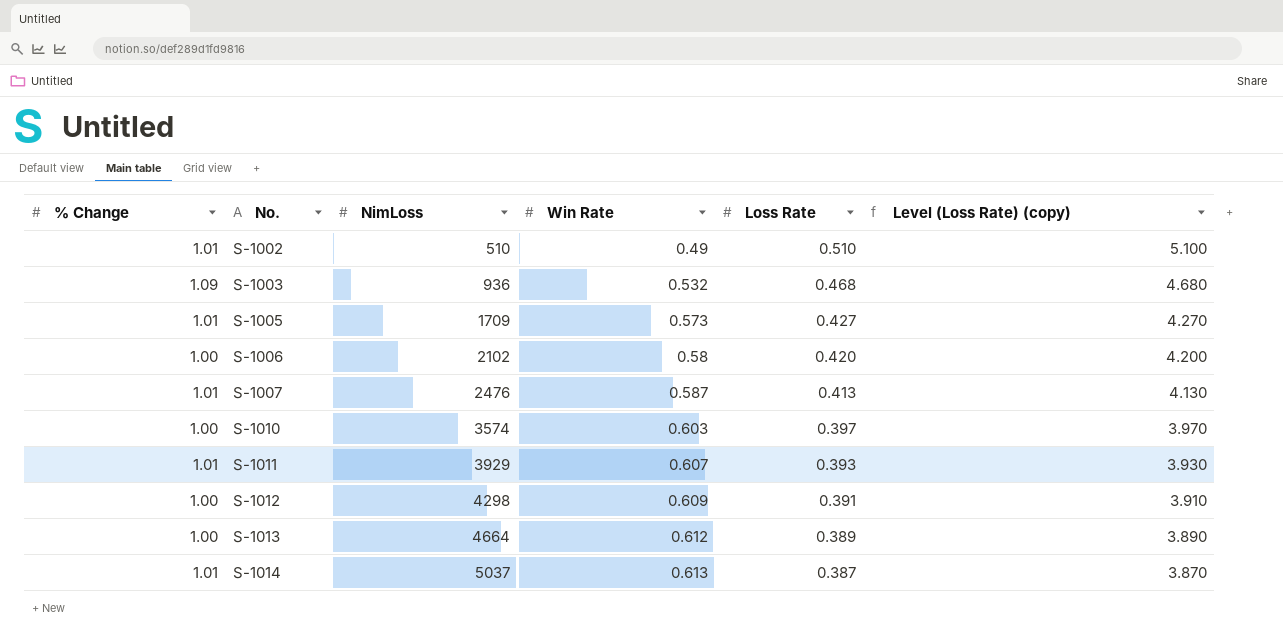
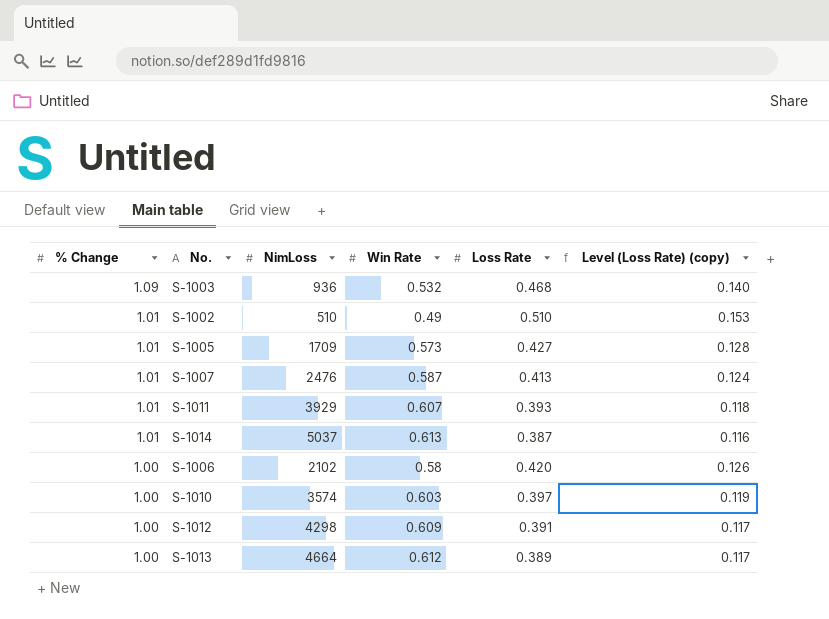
row order: No. ascending -> % Change descending
column Level (Loss Rate) (copy) | formula: [Loss Rate] * 10 -> [Loss Rate] * 0.3

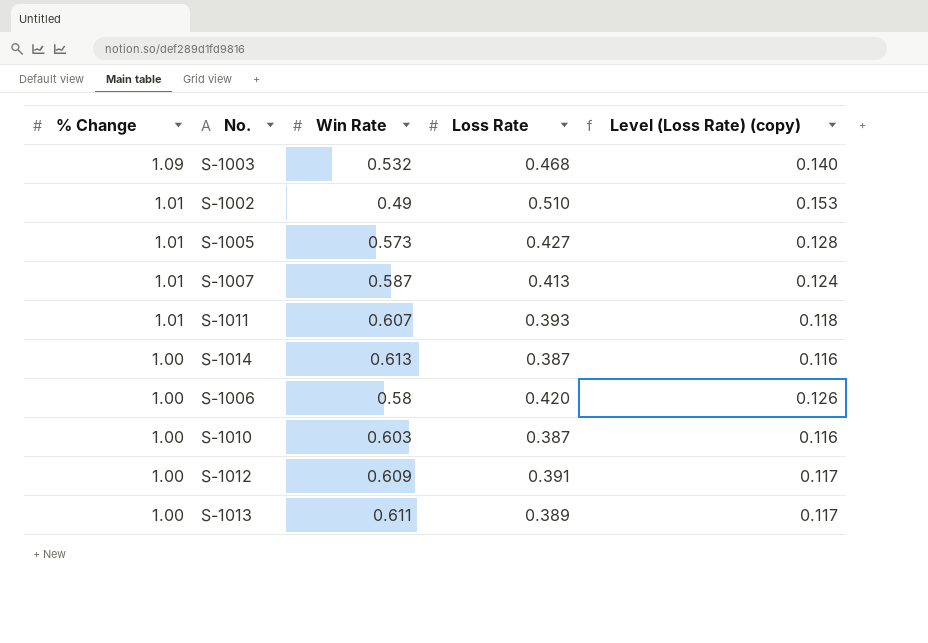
column NimLoss | position: 3 -> none
S-1014 | % Change: 1.01 -> 1.00
S-1010 | Loss Rate: 0.397 -> 0.387
S-1010 | Level (Loss Rate) (copy): 0.119 -> 0.116
S-1013 | Win Rate: 0.612 -> 0.611

